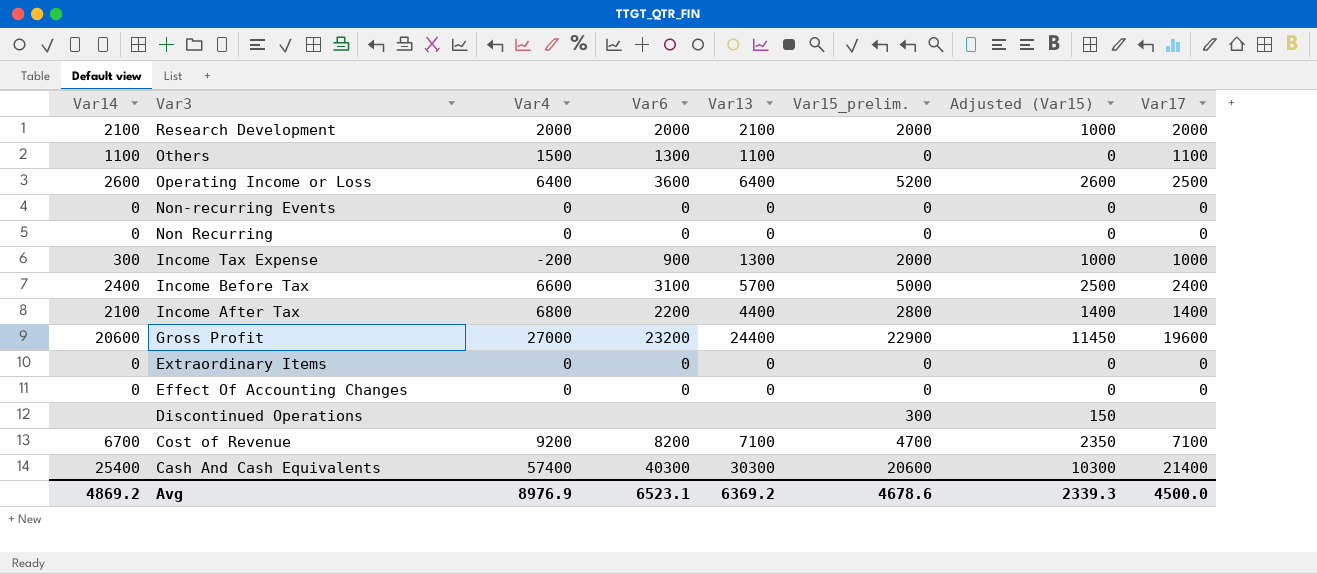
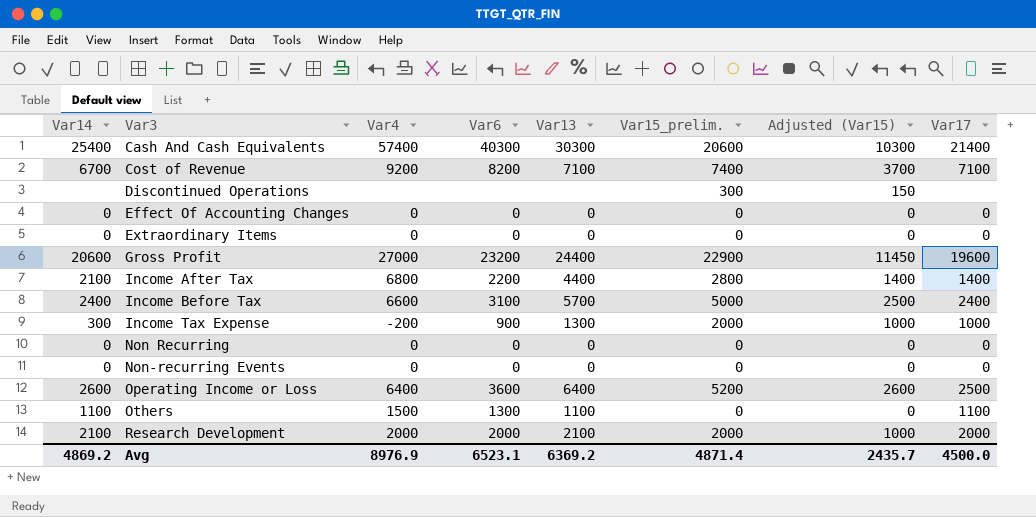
row order: Var3 descending -> Var3 ascending
Cost of Revenue | Var15_prelim.: 4700 -> 7400
Cost of Revenue | Adjusted (Var15): 2350 -> 3700
Avg | Var15_prelim.: 4678.6 -> 4871.4
Avg | Adjusted (Var15): 2339.3 -> 2435.7

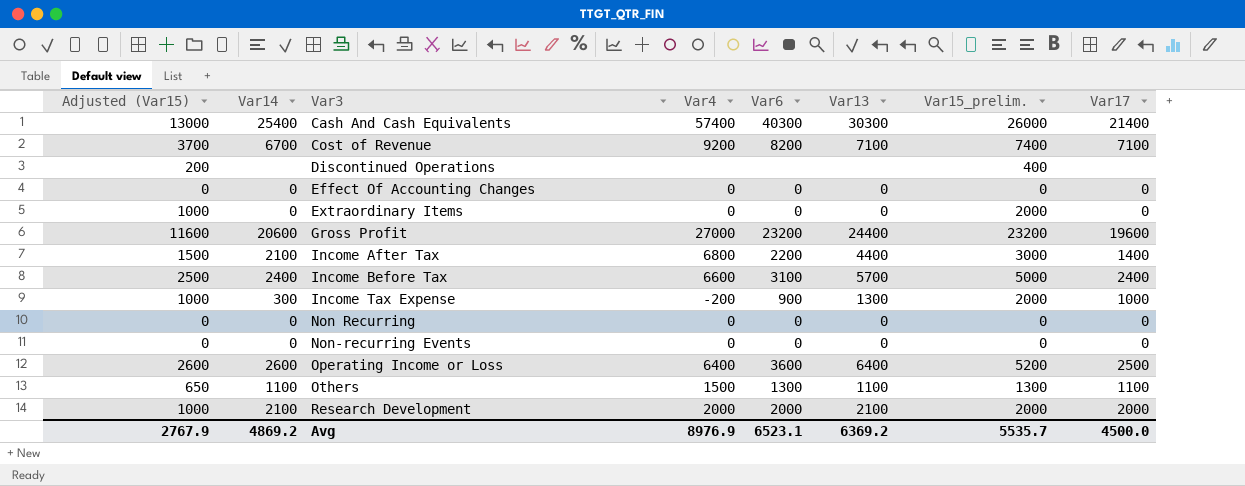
column Adjusted (Var15) | position: 7 -> 1
Cash And Cash Equivalents | Adjusted (Var15): 10300 -> 13000
Cash And Cash Equivalents | Var15_prelim.: 20600 -> 26000
Discontinued Operations | Adjusted (Var15): 150 -> 200
Discontinued Operations | Var15_prelim.: 300 -> 400
Extraordinary Items | Adjusted (Var15): 0 -> 1000
Extraordinary Items | Var15_prelim.: 0 -> 2000
Gross Profit | Adjusted (Var15): 11450 -> 11600
Gross Profit | Var15_prelim.: 22900 -> 23200
Income After Tax | Adjusted (Var15): 1400 -> 1500
Income After Tax | Var15_prelim.: 2800 -> 3000
Others | Adjusted (Var15): 0 -> 650
Others | Var15_prelim.: 0 -> 1300
Avg | Adjusted (Var15): 2435.7 -> 2767.9
Avg | Var15_prelim.: 4871.4 -> 5535.7

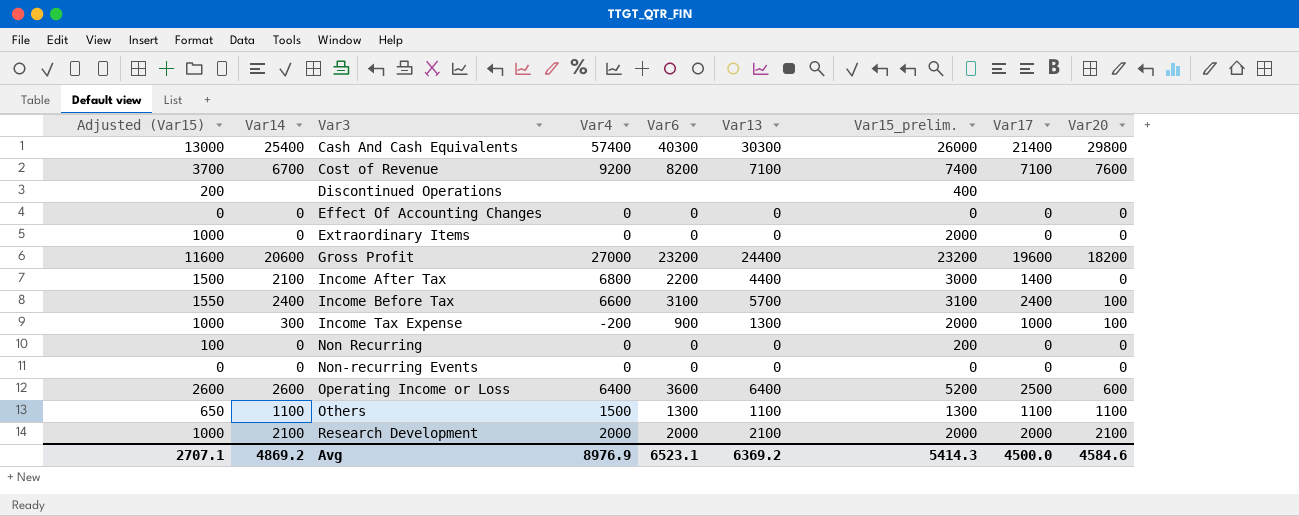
column Var20 | position: none -> 9
Income Before Tax | Adjusted (Var15): 2500 -> 1550
Income Before Tax | Var15_prelim.: 5000 -> 3100
Non Recurring | Adjusted (Var15): 0 -> 100
Non Recurring | Var15_prelim.: 0 -> 200
Avg | Adjusted (Var15): 2767.9 -> 2707.1
Avg | Var15_prelim.: 5535.7 -> 5414.3

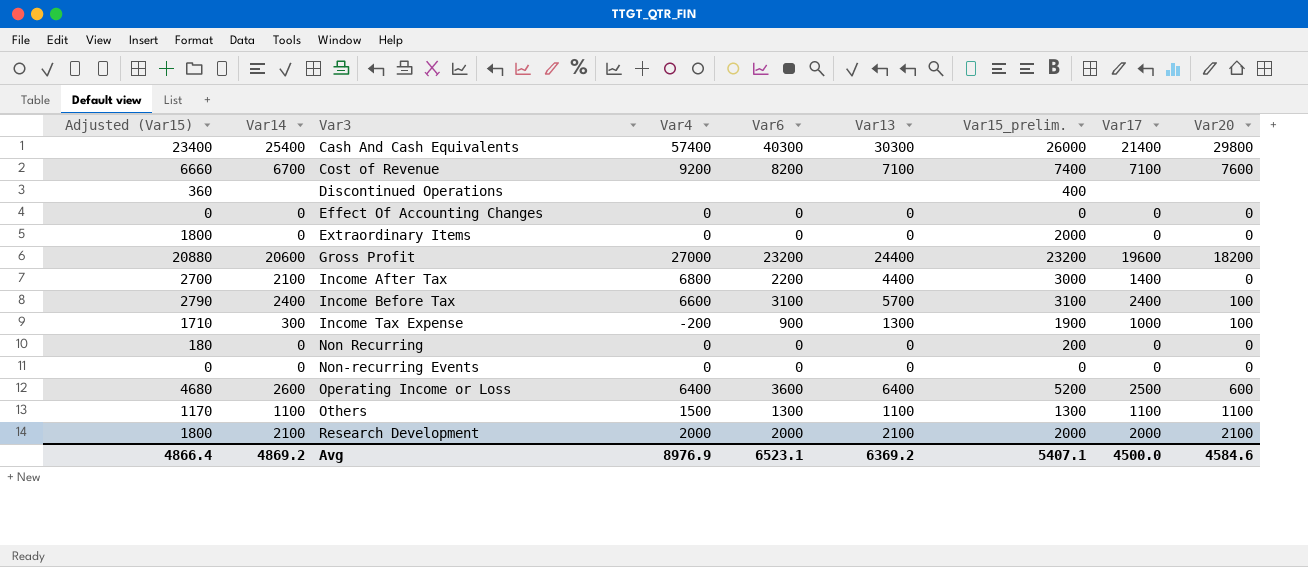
column Adjusted (Var15) | formula: [Var15_prelim.] * 0.5 -> [Var15_prelim.] * 0.9
Income Tax Expense | Var15_prelim.: 2000 -> 1900
Avg | Adjusted (Var15): 2707.1 -> 4866.4
Avg | Var15_prelim.: 5414.3 -> 5407.1

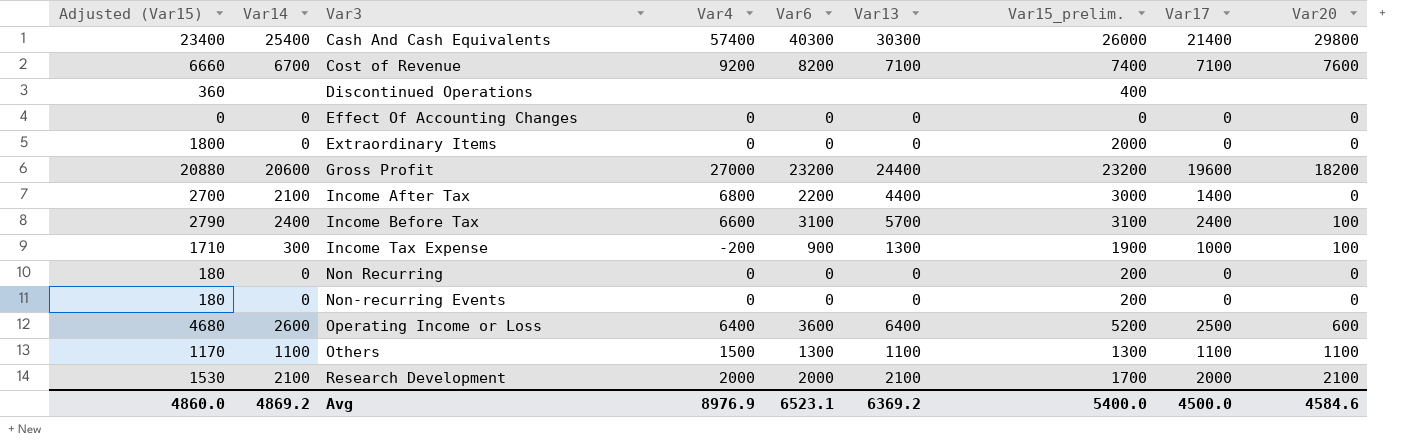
Non-recurring Events | Adjusted (Var15): 0 -> 180
Non-recurring Events | Var15_prelim.: 0 -> 200
Research Development | Adjusted (Var15): 1800 -> 1530
Research Development | Var15_prelim.: 2000 -> 1700
Avg | Adjusted (Var15): 4866.4 -> 4860.0
Avg | Var15_prelim.: 5407.1 -> 5400.0

